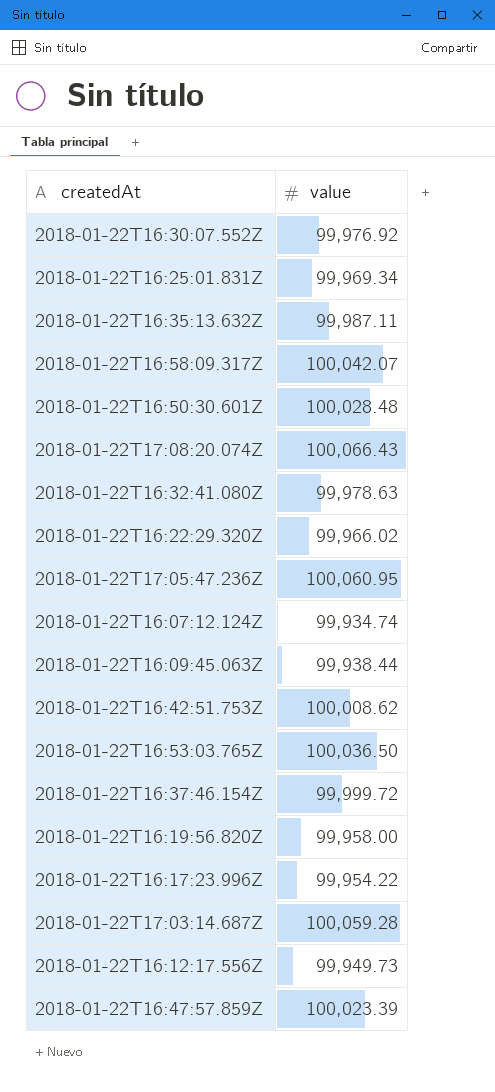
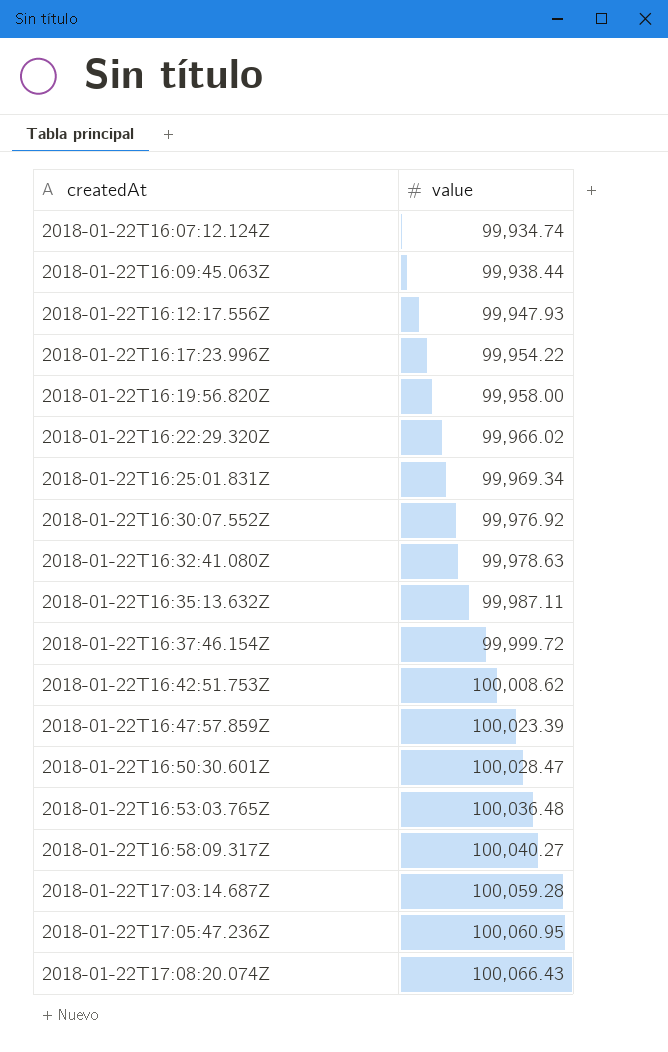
row order: none -> createdAt ascending
2018-01-22T16:12:17.556Z | value: 99,949.73 -> 99,947.93
2018-01-22T16:50:30.601Z | value: 100,028.48 -> 100,028.47
2018-01-22T16:53:03.765Z | value: 100,036.50 -> 100,036.48
2018-01-22T16:58:09.317Z | value: 100,042.07 -> 100,040.27

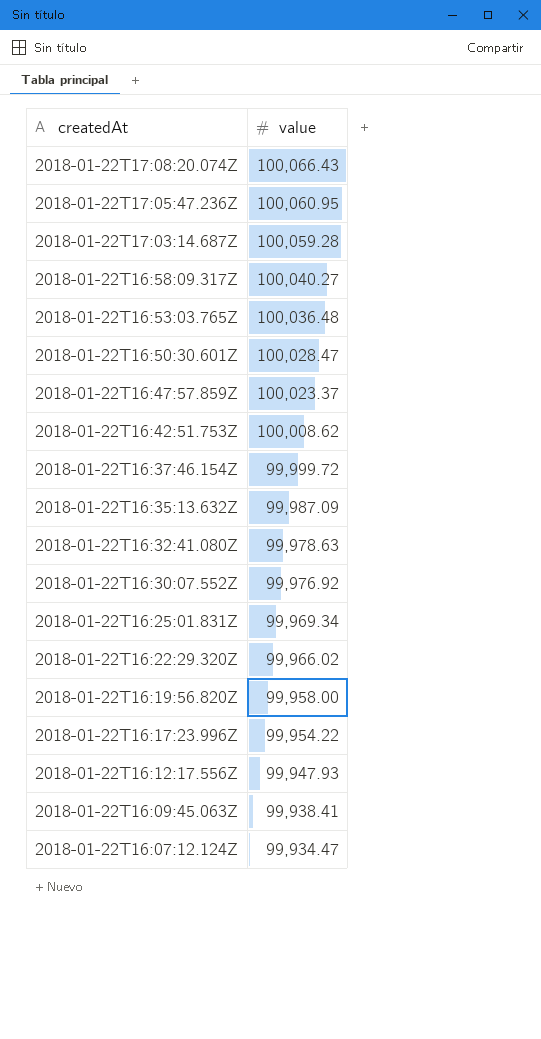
row order: createdAt ascending -> createdAt descending
2018-01-22T16:47:57.859Z | value: 100,023.39 -> 100,023.37
2018-01-22T16:35:13.632Z | value: 99,987.11 -> 99,987.09
2018-01-22T16:09:45.063Z | value: 99,938.44 -> 99,938.41
2018-01-22T16:07:12.124Z | value: 99,934.74 -> 99,934.47

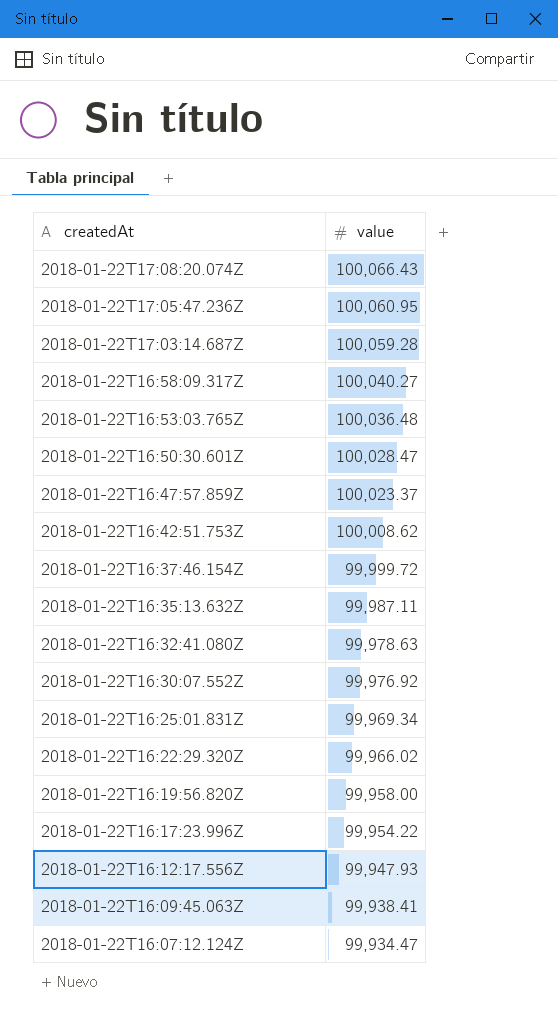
2018-01-22T16:35:13.632Z | value: 99,987.09 -> 99,987.11

